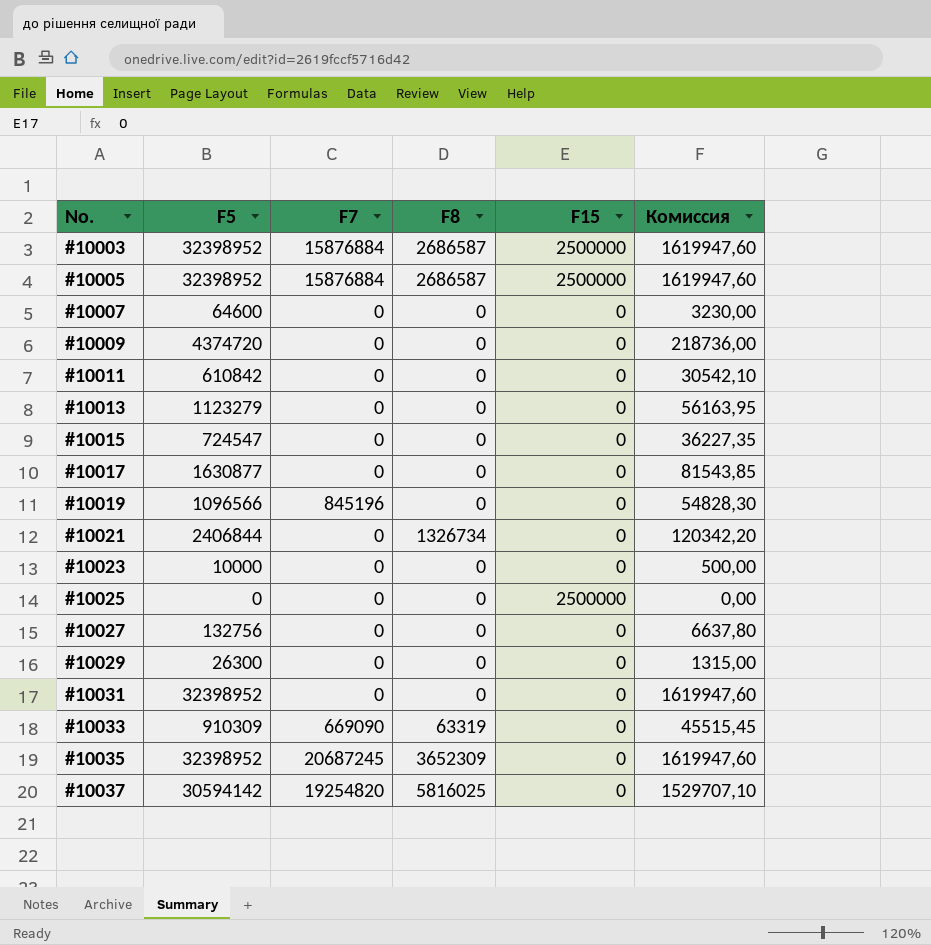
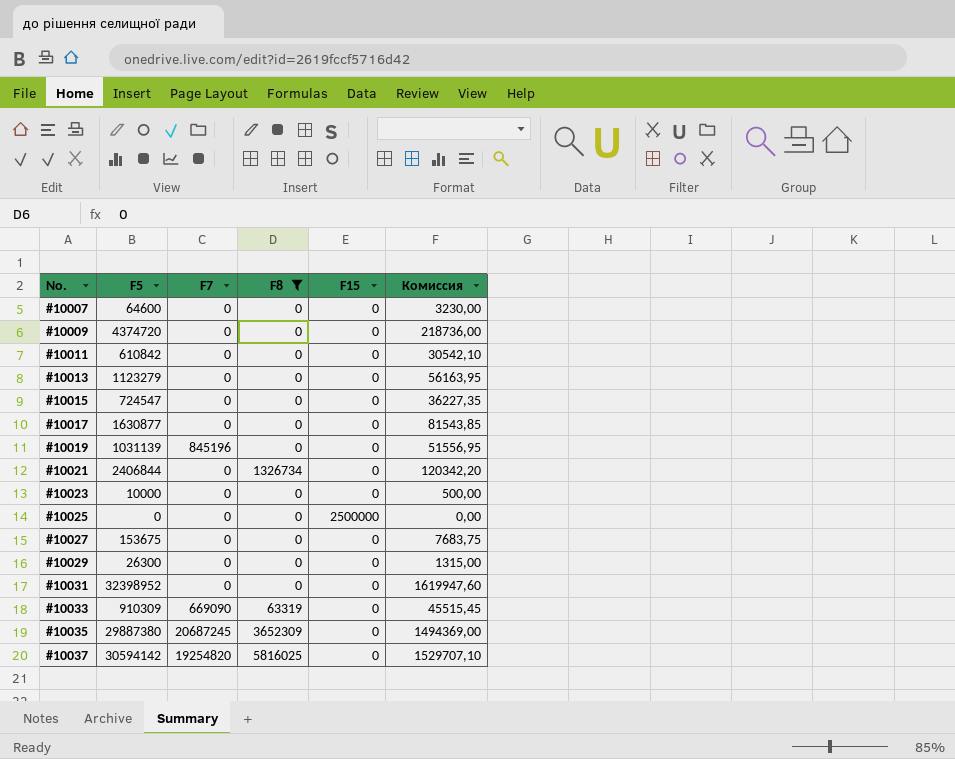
filter: none -> F8 != 2686587
#10019 | F5: 1096566 -> 1031139
#10019 | Комиссия: 54828,30 -> 51556,95
#10027 | F5: 132756 -> 153675
#10027 | Комиссия: 6637,80 -> 7683,75
#10035 | F5: 32398952 -> 29887380
#10035 | Комиссия: 1619947,60 -> 1494369,00

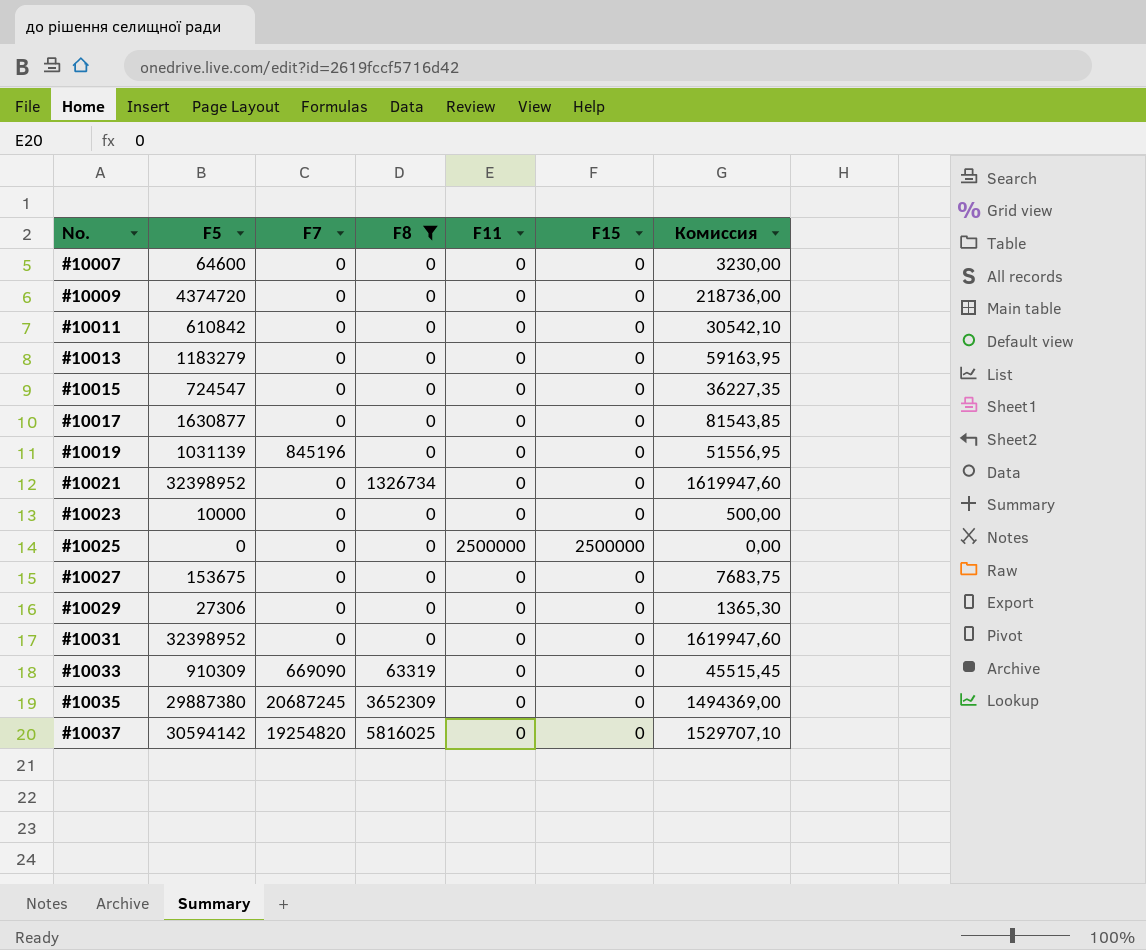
column F11 | position: none -> 5
#10013 | F5: 1123279 -> 1183279
#10013 | Комиссия: 56163,95 -> 59163,95
#10021 | F5: 2406844 -> 32398952
#10021 | Комиссия: 120342,20 -> 1619947,60
#10029 | F5: 26300 -> 27306
#10029 | Комиссия: 1315,00 -> 1365,30

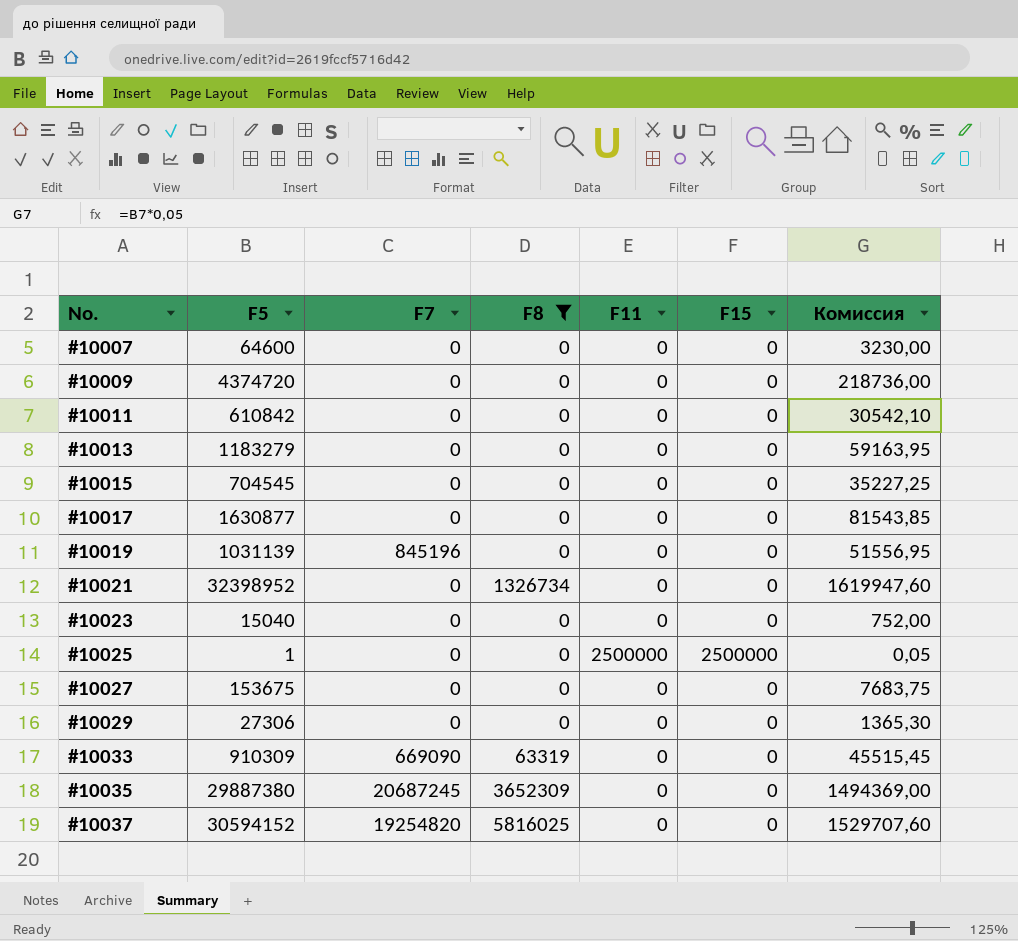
row #10031: 32398952 | 0 | 0 | 0 | 0 | 1619947,60 -> none
#10015 | F5: 724547 -> 704545
#10015 | Комиссия: 36227,35 -> 35227,25
#10023 | F5: 10000 -> 15040
#10023 | Комиссия: 500,00 -> 752,00
#10025 | F5: 0 -> 1
#10025 | Комиссия: 0,00 -> 0,05
#10037 | F5: 30594142 -> 30594152
#10037 | Комиссия: 1529707,10 -> 1529707,60

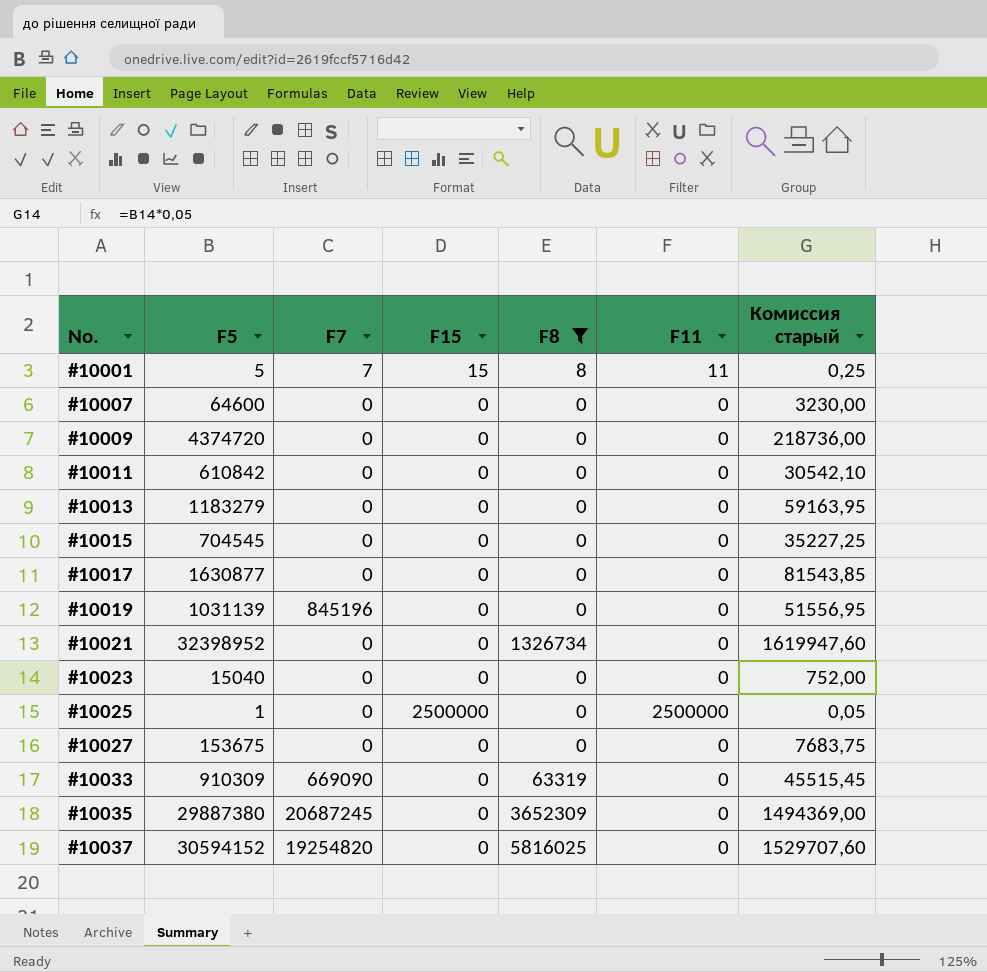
column F15 | position: 6 -> 4
column name: Комиссия -> Комиссия старый
row #10029: 27306 | 0 | 0 | 0 | 0 | 1365,30 -> none
row #10001: none -> 5 | 7 | 15 | 8 | 11 | 0,25

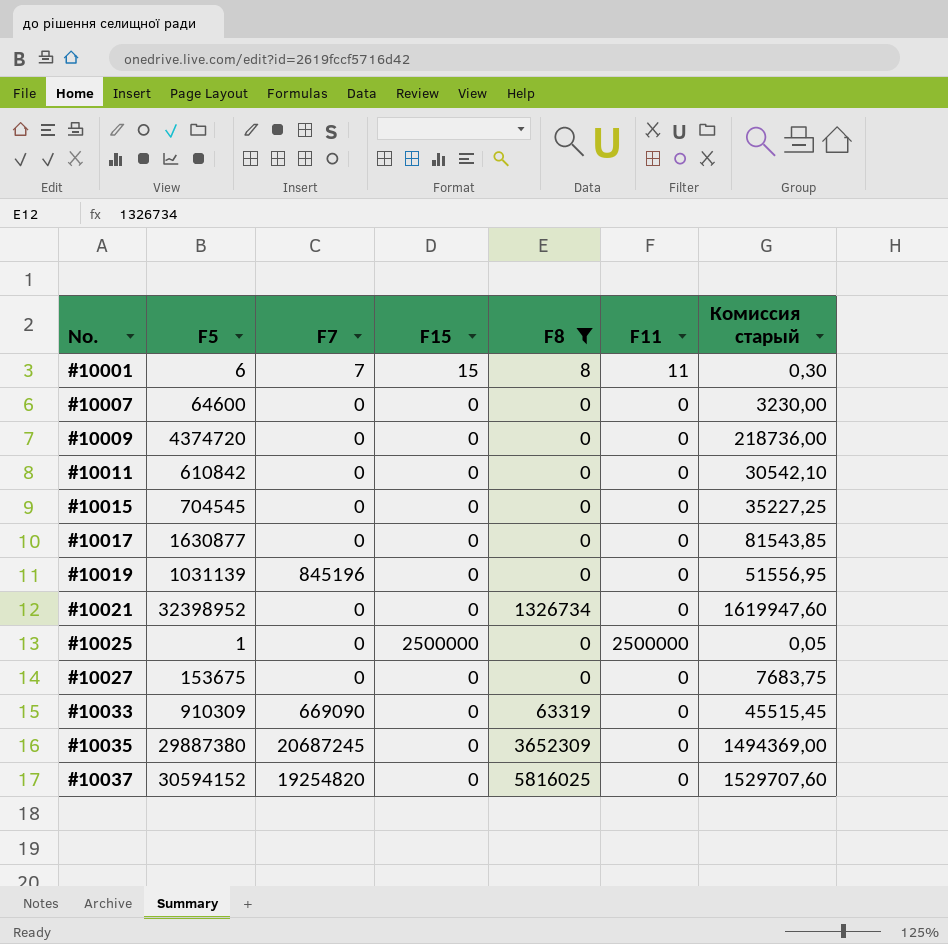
row #10013: 1183279 | 0 | 0 | 0 | 0 | 59163,95 -> none
row #10023: 15040 | 0 | 0 | 0 | 0 | 752,00 -> none
#10001 | F5: 5 -> 6
#10001 | Комиссия старый: 0,25 -> 0,30

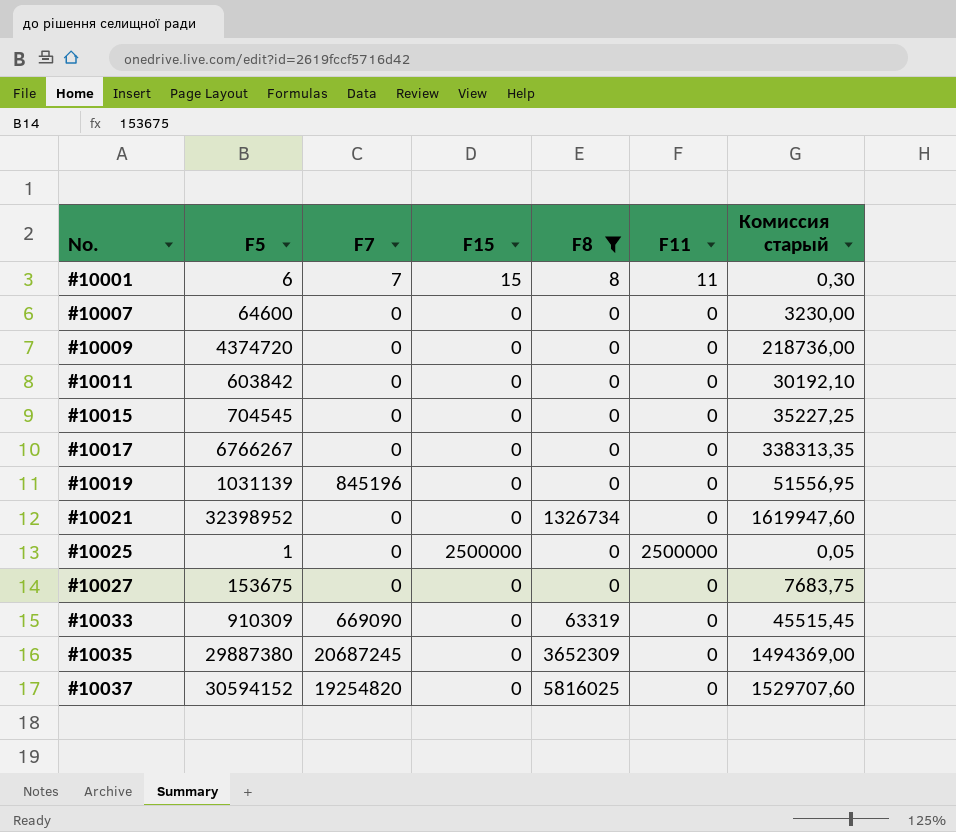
#10011 | F5: 610842 -> 603842
#10011 | Комиссия старый: 30542,10 -> 30192,10
#10017 | F5: 1630877 -> 6766267
#10017 | Комиссия старый: 81543,85 -> 338313,35

